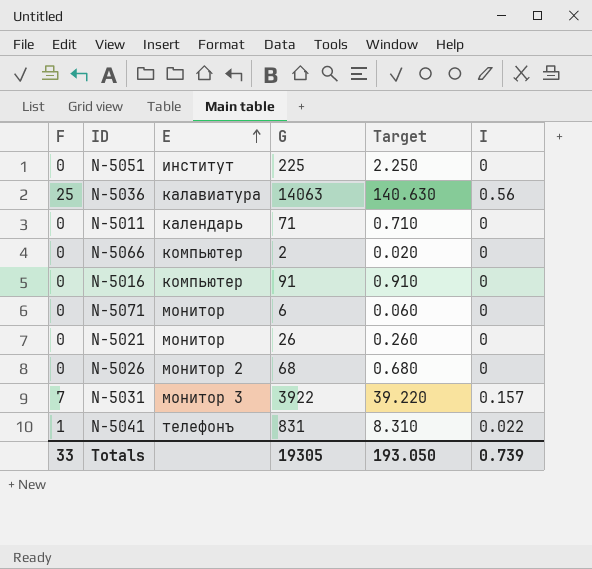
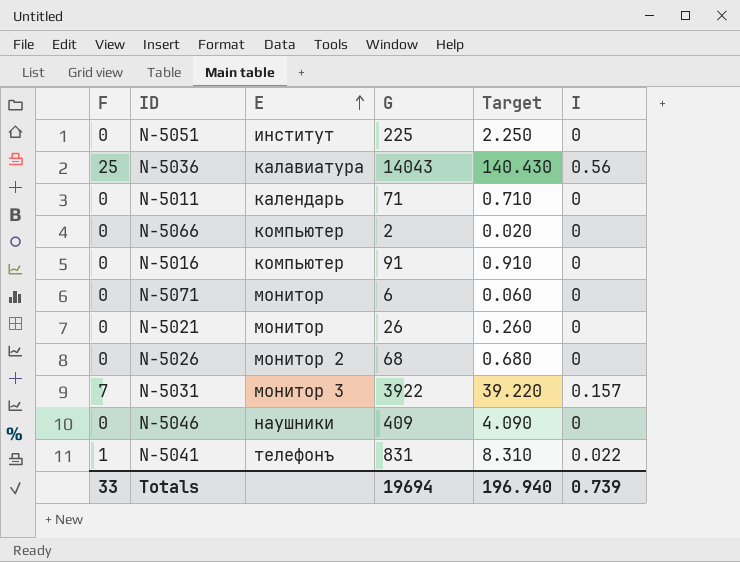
N-5036 | G: 14063 -> 14043
N-5036 | Target: 140.630 -> 140.430
row N-5046: none -> 0 | наушники | 409 | 4.090 | 0
Totals | G: 19305 -> 19694
Totals | Target: 193.050 -> 196.940

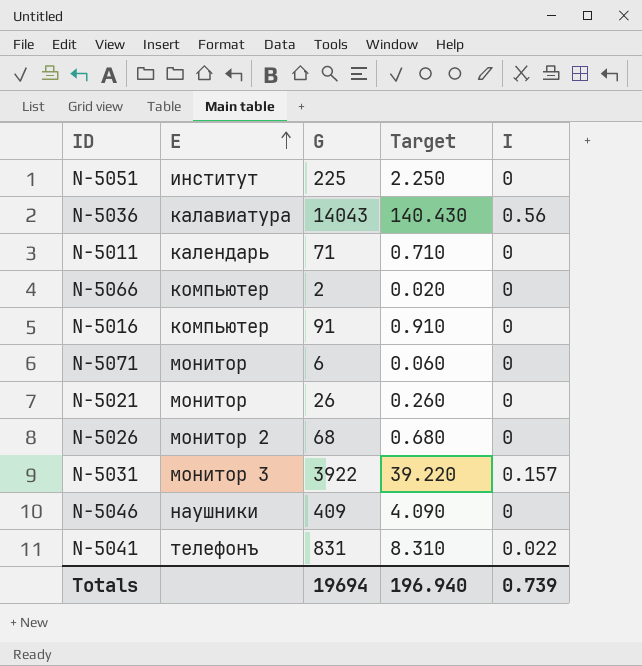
column F | position: 1 -> none

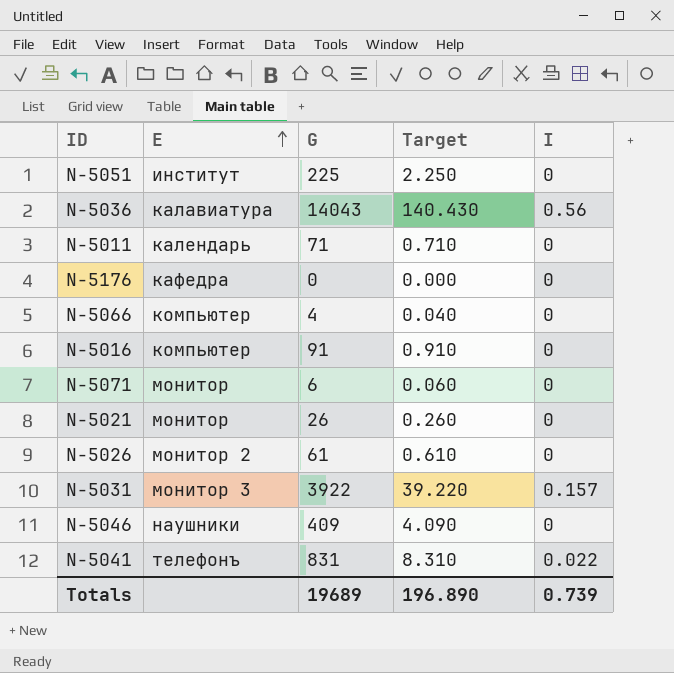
row N-5176: none -> кафедра | 0 | 0.000 | 0
N-5066 | G: 2 -> 4
N-5066 | Target: 0.020 -> 0.040
N-5026 | G: 68 -> 61
N-5026 | Target: 0.680 -> 0.610
Totals | G: 19694 -> 19689
Totals | Target: 196.940 -> 196.890

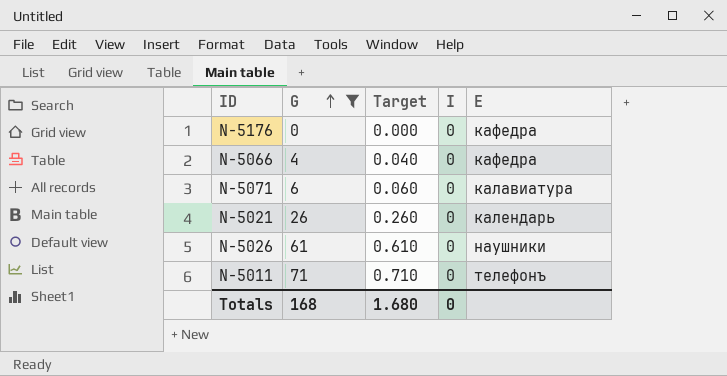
filter: none -> G <= 71
row order: E ascending -> G ascending
column E | position: 2 -> 5
N-5066 | E: компьютер -> кафедра
N-5071 | E: монитор -> калавиатура
N-5021 | E: монитор -> календарь
N-5026 | E: монитор 2 -> наушники
N-5011 | E: календарь -> телефонъ
Totals | G: 19689 -> 168
Totals | Target: 196.890 -> 1.680
Totals | I: 0.739 -> 0

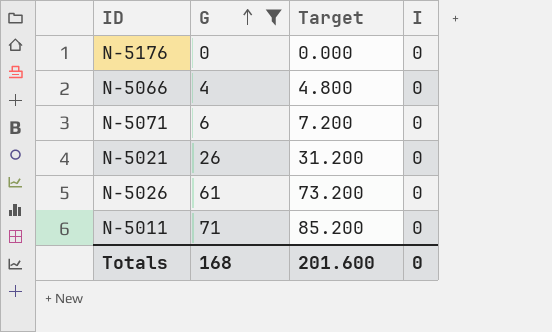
column E | position: 5 -> none
column Target | formula: [G] * 0.01 -> [G] * 1.2
Totals | Target: 1.680 -> 201.600

